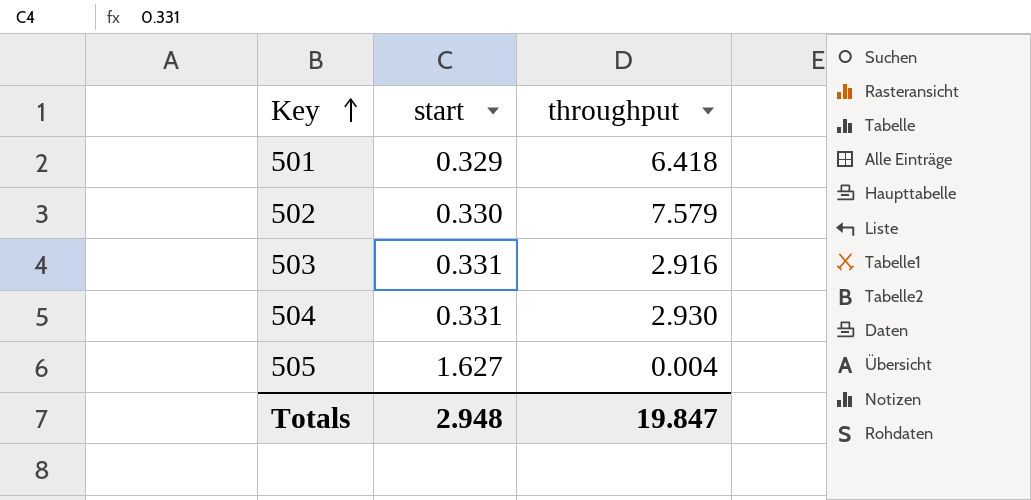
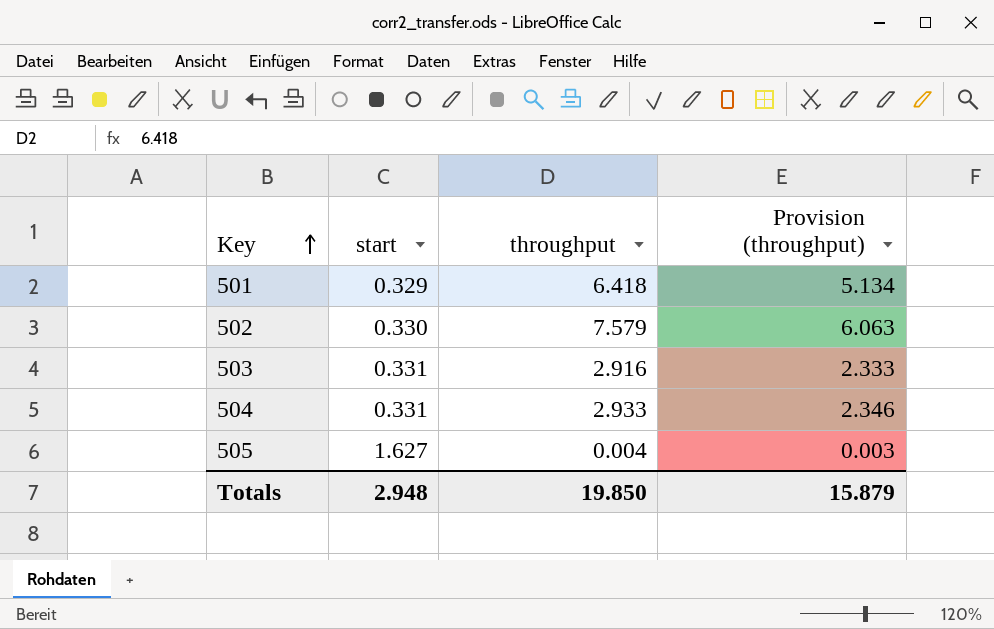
column Provision (throughput) | formula: none -> [throughput] * 0.8
504 | throughput: 2.930 -> 2.933
Totals | throughput: 19.847 -> 19.850

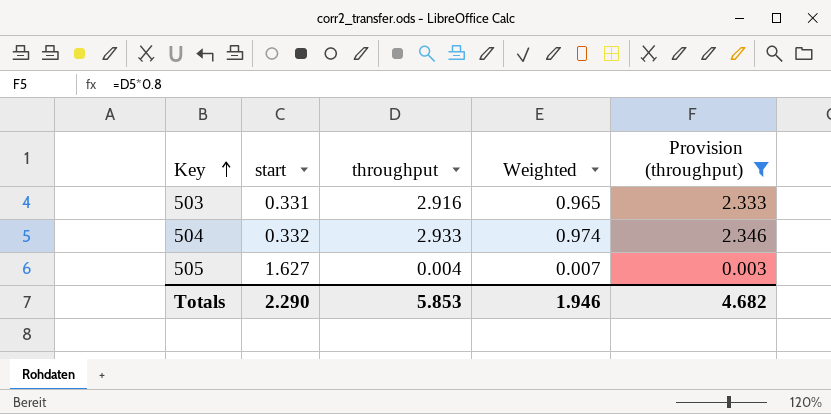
filter: none -> Provision (throughput) <= 2.346
column Weighted | formula: none -> [start] * [throughput]
504 | start: 0.331 -> 0.332
Totals | start: 2.948 -> 2.290
Totals | throughput: 19.850 -> 5.853
Totals | Provision (throughput): 15.879 -> 4.682

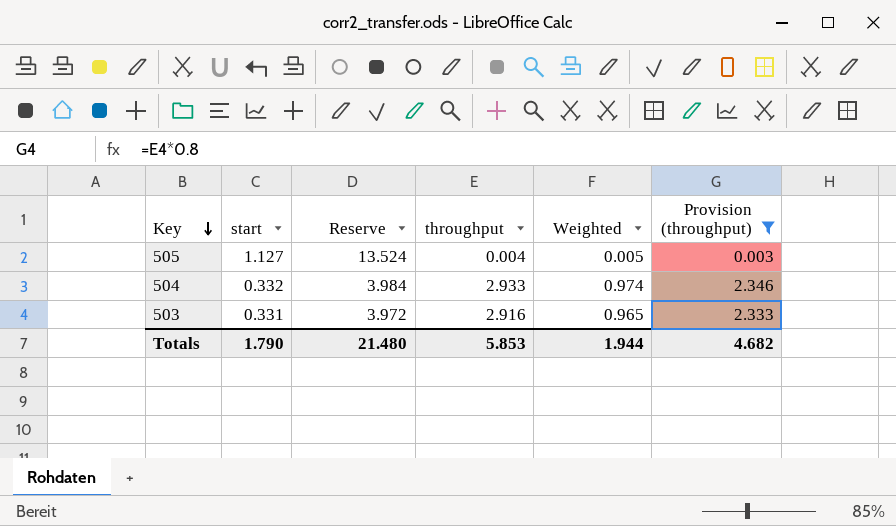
row order: Key ascending -> Key descending
column Reserve | formula: none -> [start] * 12
505 | start: 1.627 -> 1.127
505 | Weighted: 0.007 -> 0.005
Totals | start: 2.290 -> 1.790
Totals | Weighted: 1.946 -> 1.944

